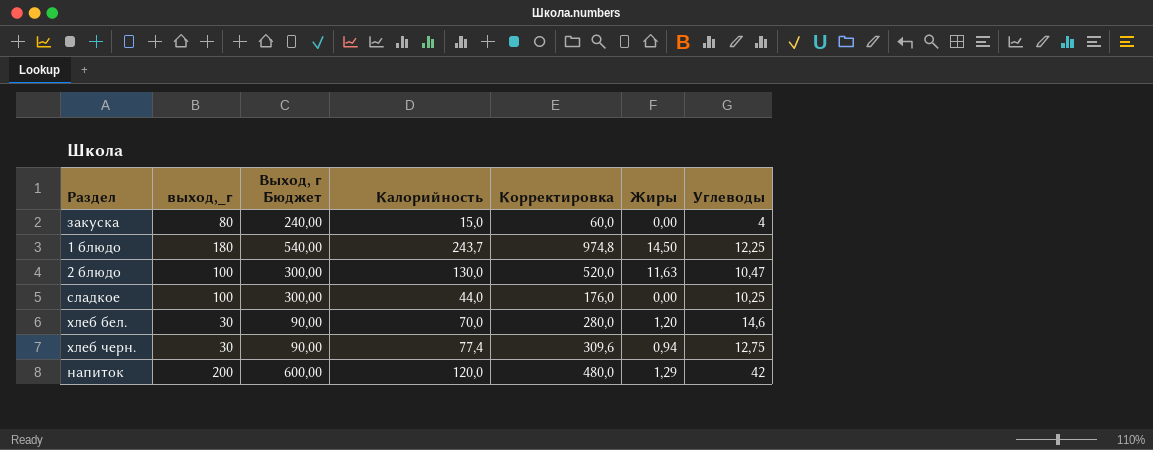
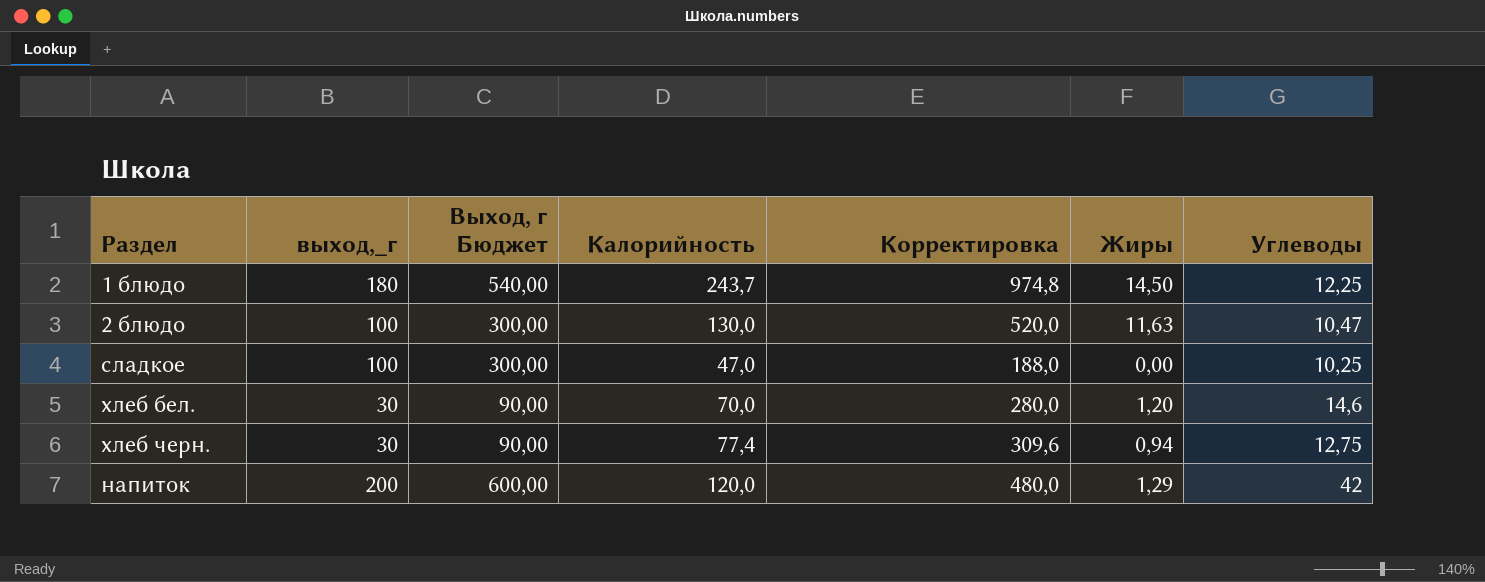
row закуска: 80 | 240,00 | 15,0 | 60,0 | 0,00 | 4 -> none
сладкое | Калорийность: 44,0 -> 47,0
сладкое | Корректировка: 176,0 -> 188,0

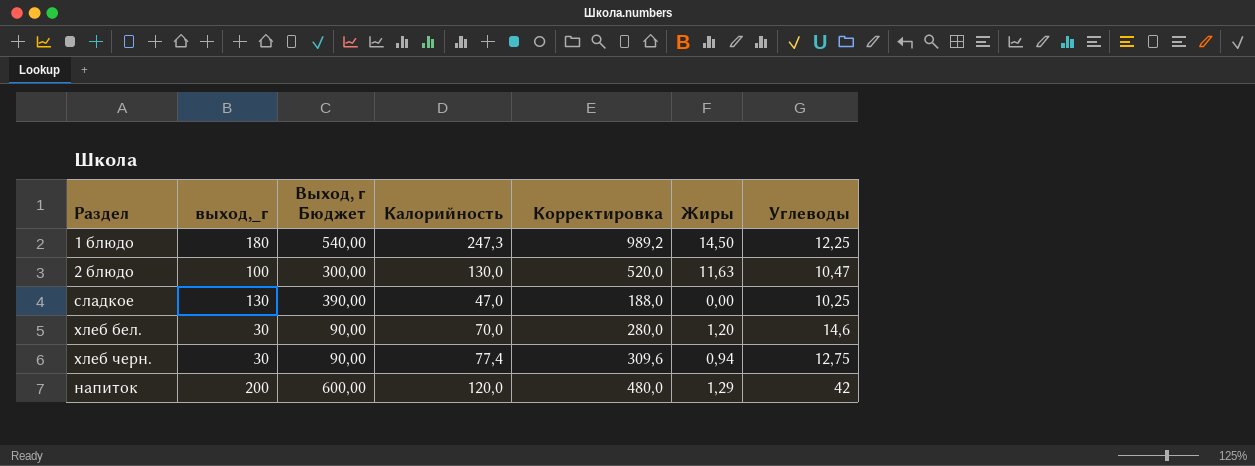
1 блюдо | Калорийность: 243,7 -> 247,3
1 блюдо | Корректировка: 974,8 -> 989,2
сладкое | выход,_г: 100 -> 130
сладкое | Выход, г Бюджет: 300,00 -> 390,00

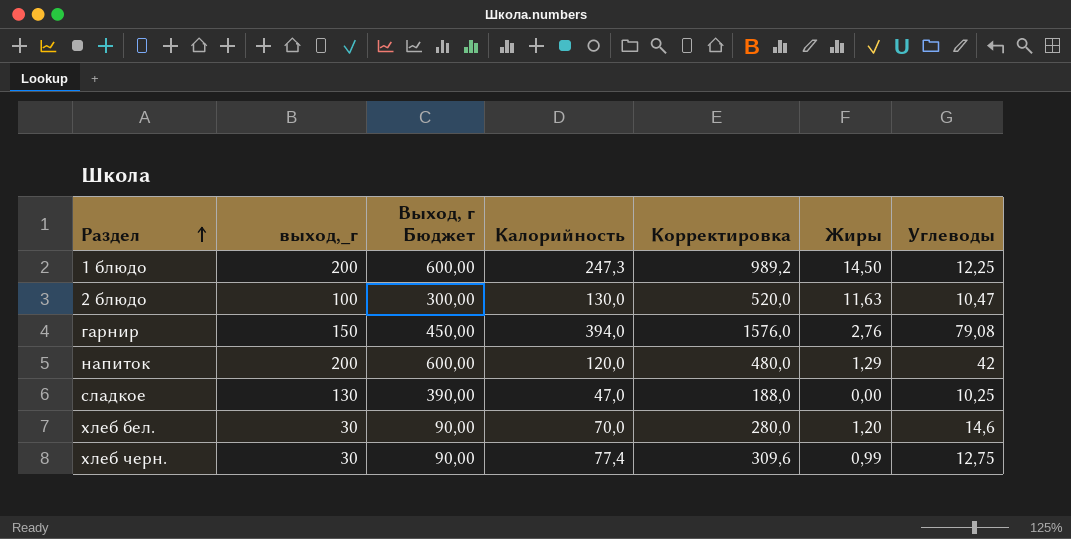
row order: none -> Раздел ascending
1 блюдо | выход,_г: 180 -> 200
1 блюдо | Выход, г Бюджет: 540,00 -> 600,00
row гарнир: none -> 150 | 450,00 | 394,0 | 1576,0 | 2,76 | 79,08
хлеб черн. | Жиры: 0,94 -> 0,99

